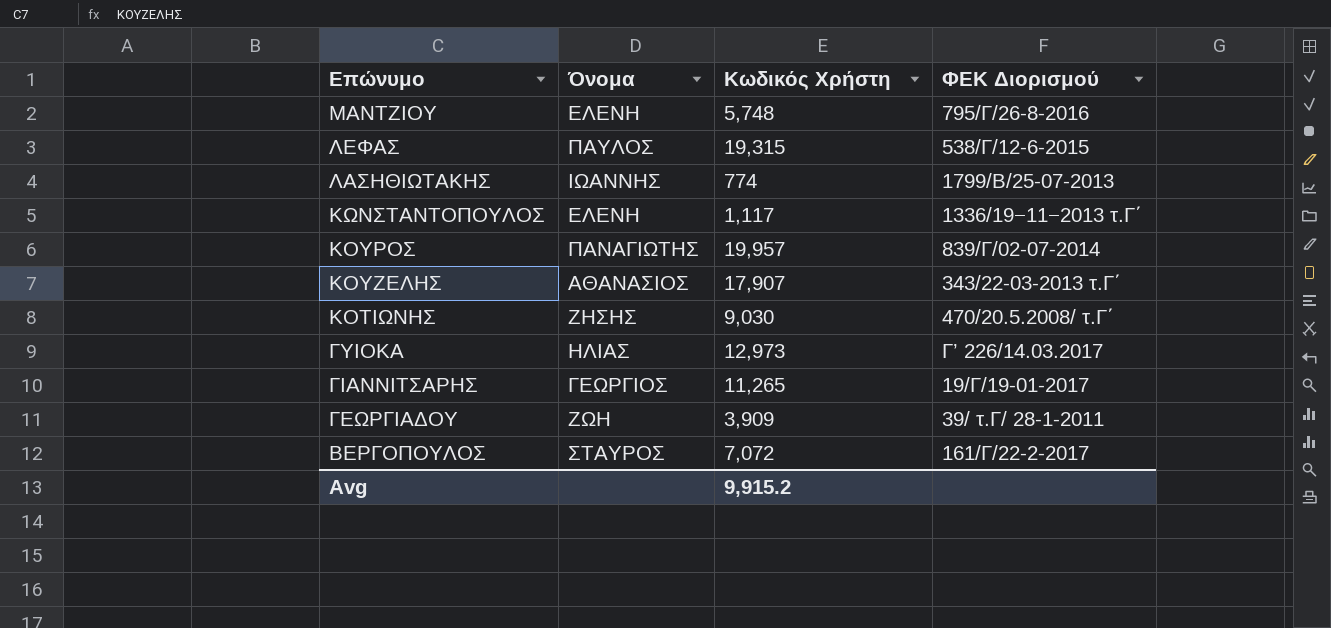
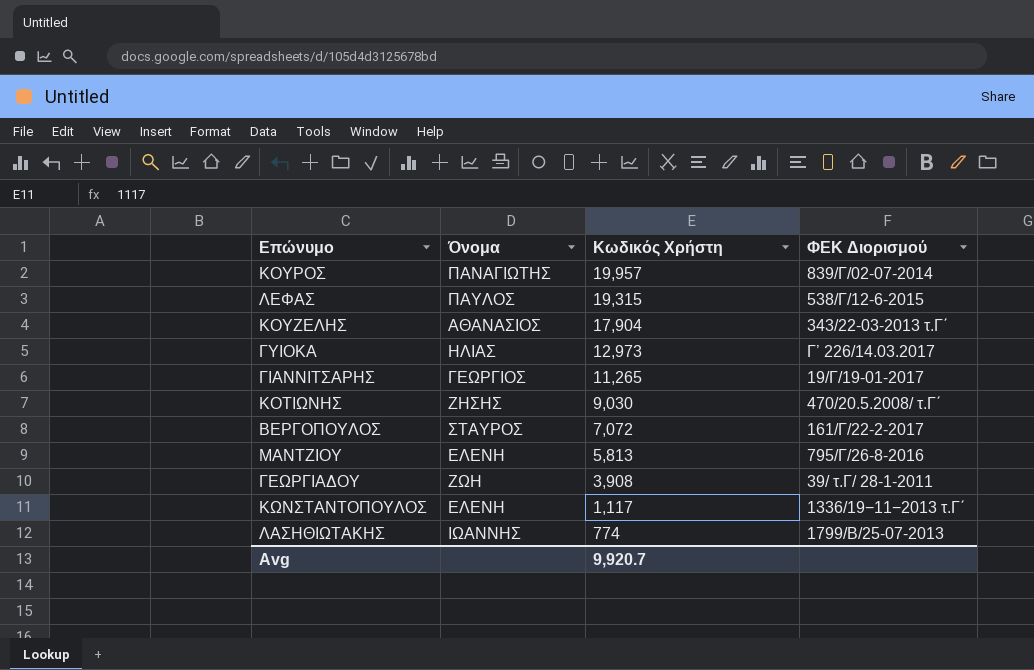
row order: Επώνυμο descending -> Κωδικός Χρήστη descending
ΚΟΥΖΕΛΗΣ | Κωδικός Χρήστη: 17,907 -> 17,904
ΜΑΝΤΖΙΟΥ | Κωδικός Χρήστη: 5,748 -> 5,813
ΓΕΩΡΓΙΑΔΟΥ | Κωδικός Χρήστη: 3,909 -> 3,908
Avg | Κωδικός Χρήστη: 9,915.2 -> 9,920.7

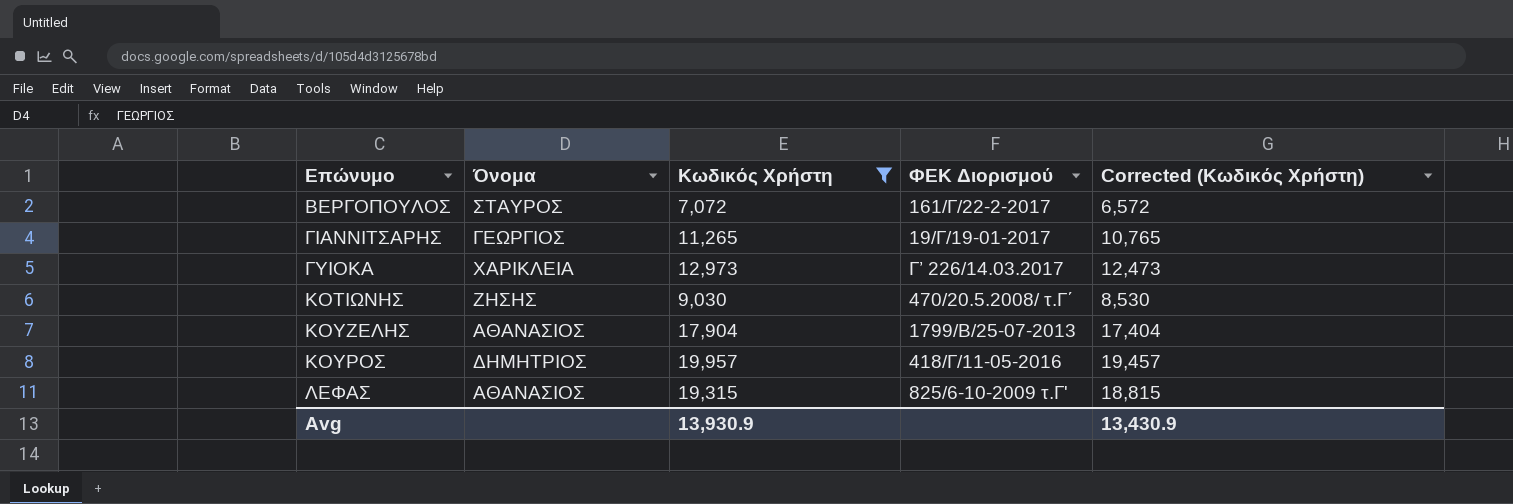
filter: none -> Κωδικός Χρήστη >= 7,072
row order: Κωδικός Χρήστη descending -> Επώνυμο ascending
column Corrected (Κωδικός Χρήστη) | formula: none -> [Κωδικός Χρήστη] - 500
ΓΥΙΟΚΑ | Όνομα: ΗΛΙΑΣ -> ΧΑΡΙΚΛΕΙΑ
ΚΟΥΖΕΛΗΣ | ΦΕΚ Διορισμού: 343/22-03-2013 τ.Γ΄ -> 1799/Β/25-07-2013
ΚΟΥΡΟΣ | Όνομα: ΠΑΝΑΓΙΩΤΗΣ -> ΔΗΜΗΤΡΙΟΣ
ΚΟΥΡΟΣ | ΦΕΚ Διορισμού: 839/Γ/02-07-2014 -> 418/Γ/11-05-2016
ΛΕΦΑΣ | Όνομα: ΠΑΥΛΟΣ -> ΑΘΑΝΑΣΙΟΣ
ΛΕΦΑΣ | ΦΕΚ Διορισμού: 538/Γ/12-6-2015 -> 825/6-10-2009 τ.Γ'
Avg | Κωδικός Χρήστη: 9,920.7 -> 13,930.9

